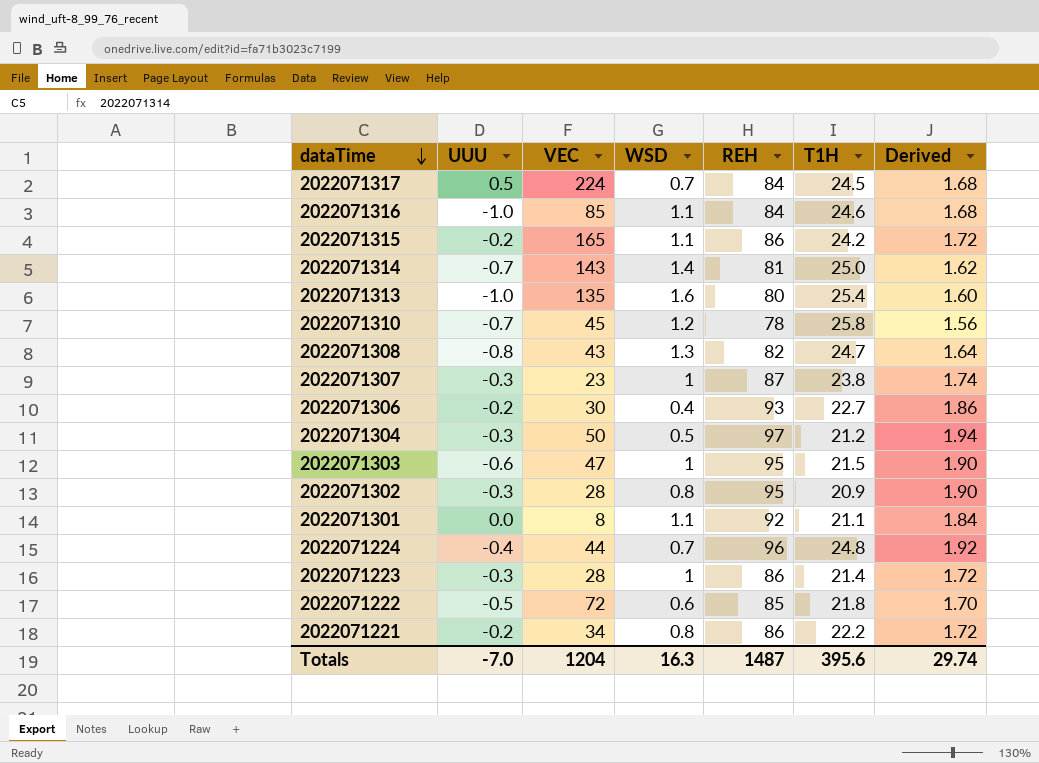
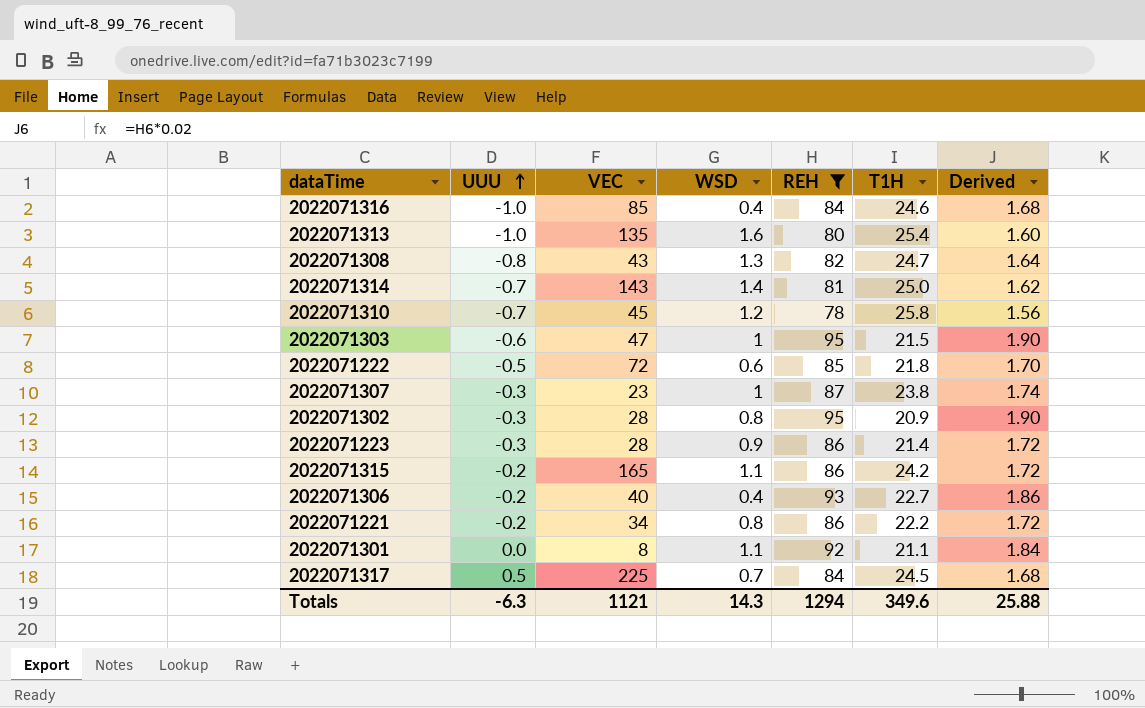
filter: none -> REH <= 95
row order: dataTime descending -> UUU ascending
2022071316 | WSD: 1.1 -> 0.4
2022071223 | WSD: 1 -> 0.9
2022071306 | VEC: 30 -> 40
2022071317 | VEC: 224 -> 225
Totals | UUU: -7.0 -> -6.3
Totals | VEC: 1204 -> 1121
Totals | WSD: 16.3 -> 14.3
Totals | REH: 1487 -> 1294
Totals | T1H: 395.6 -> 349.6
Totals | Derived: 29.74 -> 25.88

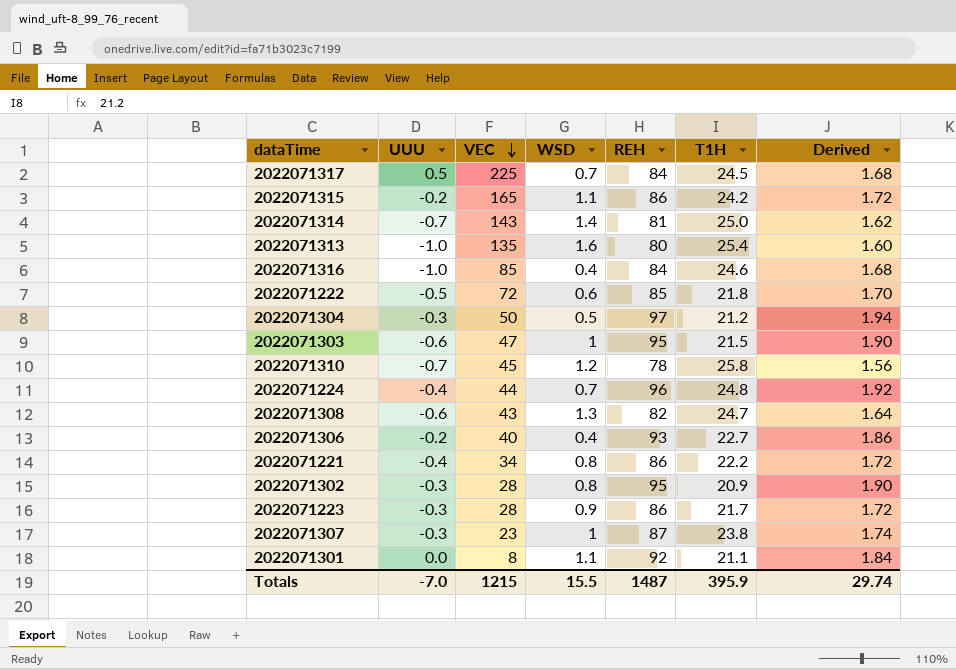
filter: REH <= 95 -> none
row order: UUU ascending -> VEC descending
2022071308 | UUU: -0.8 -> -0.6
2022071221 | UUU: -0.2 -> -0.4
2022071223 | T1H: 21.4 -> 21.7
Totals | UUU: -6.3 -> -7.0
Totals | VEC: 1121 -> 1215
Totals | WSD: 14.3 -> 15.5
Totals | REH: 1294 -> 1487
Totals | T1H: 349.6 -> 395.9
Totals | Derived: 25.88 -> 29.74

